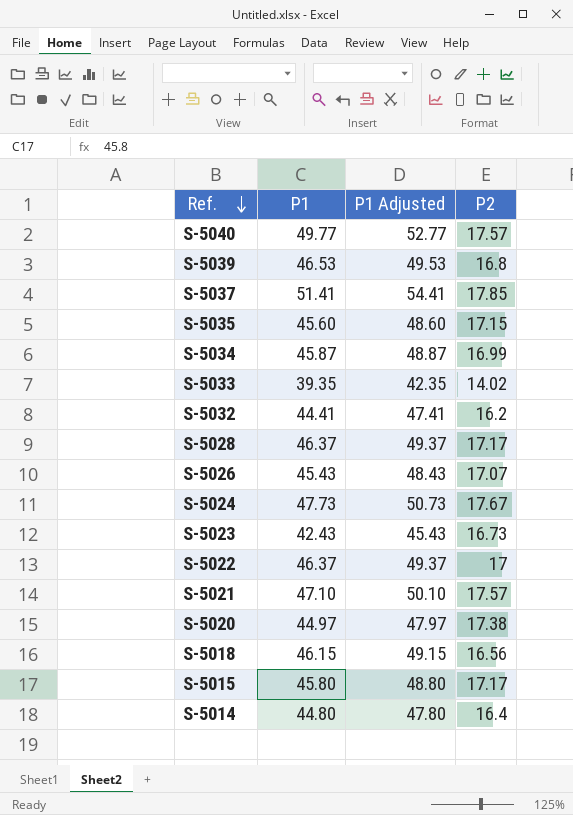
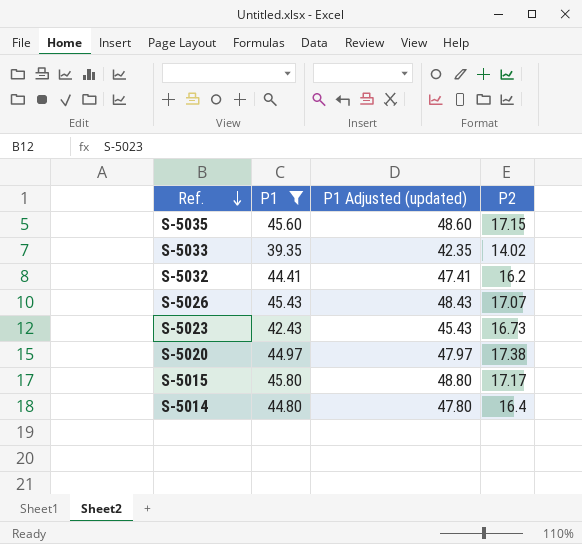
filter: none -> P1 <= 45.80
column name: P1 Adjusted -> P1 Adjusted (updated)

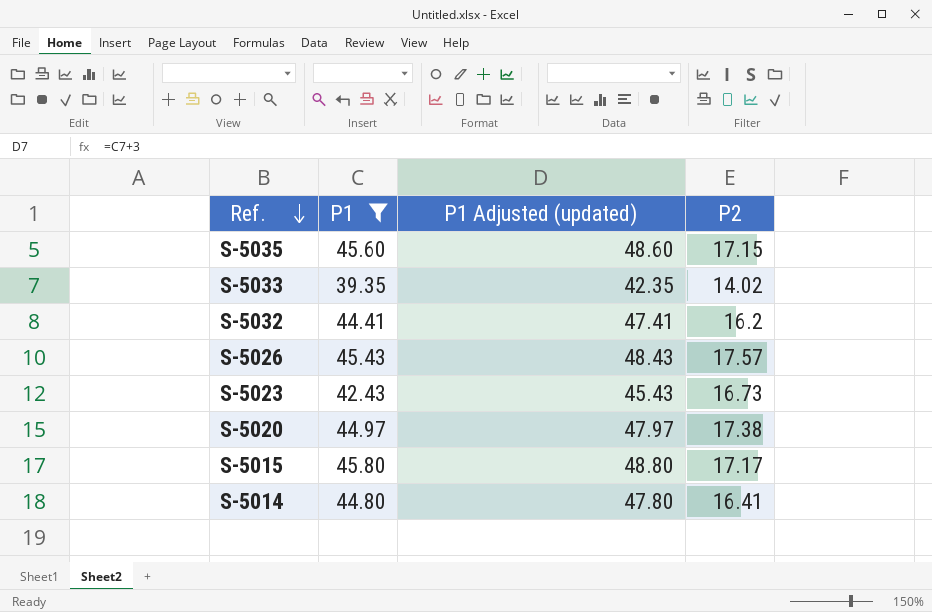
S-5026 | P2: 17.07 -> 17.57
S-5014 | P2: 16.4 -> 16.41

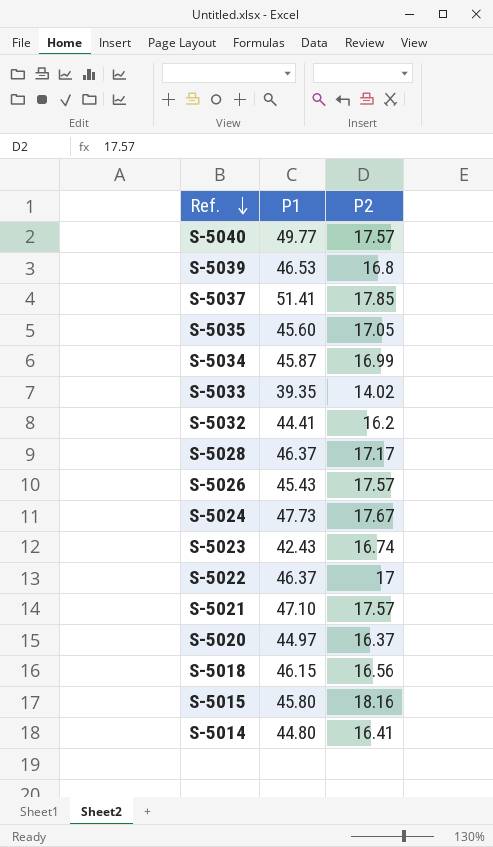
filter: P1 <= 45.80 -> none
column P1 Adjusted (updated) | formula: [P1] + 3 -> none
S-5035 | P2: 17.15 -> 17.05
S-5023 | P2: 16.73 -> 16.74
S-5020 | P2: 17.38 -> 16.37
S-5015 | P2: 17.17 -> 18.16

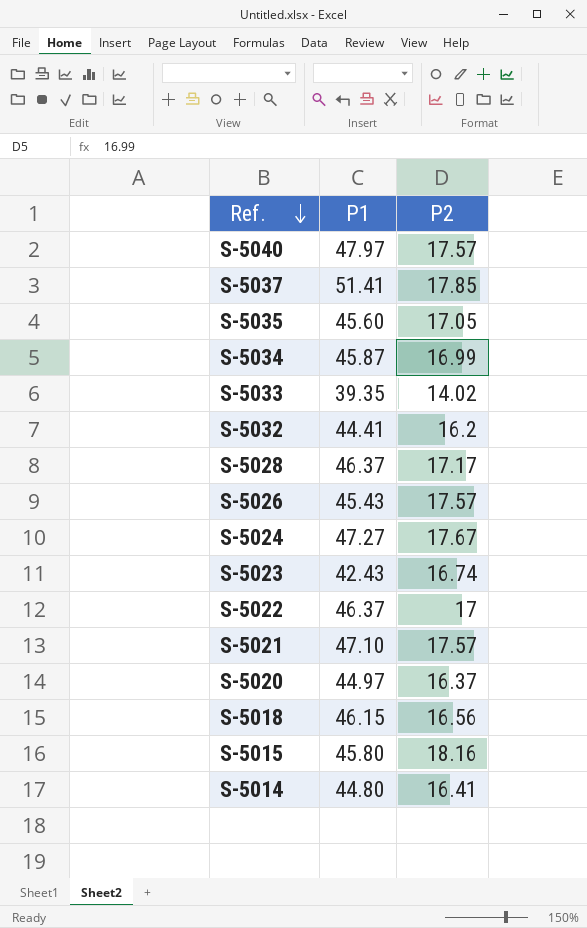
row S-5039: 46.53 | 16.8 -> none
S-5040 | P1: 49.77 -> 47.97
S-5024 | P1: 47.73 -> 47.27

